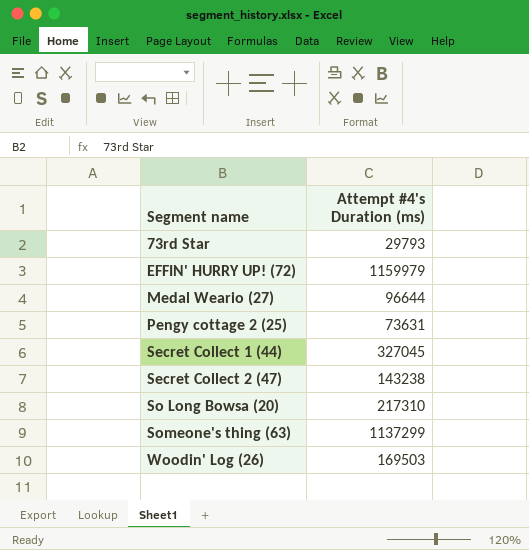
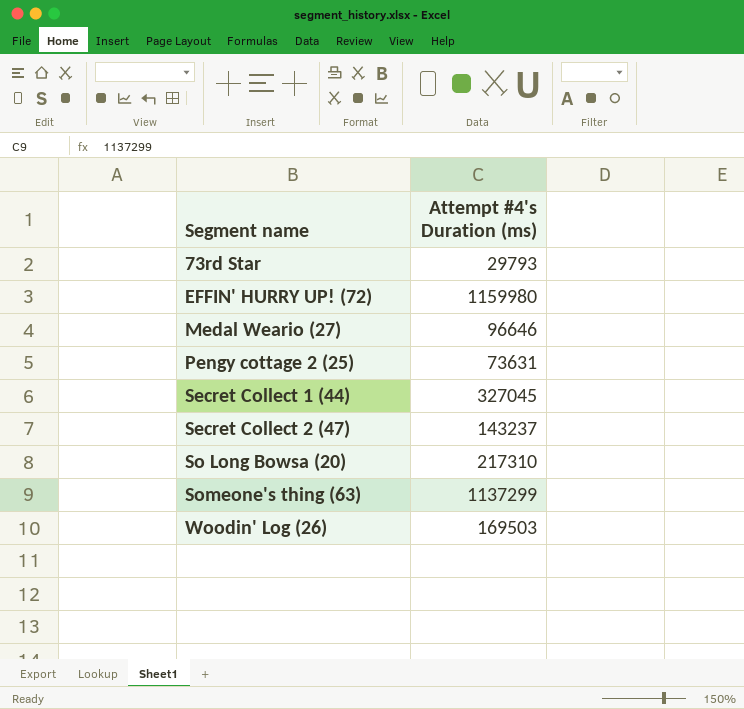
EFFIN' HURRY UP! (72) | Attempt #4's Duration (ms): 1159979 -> 1159980
Medal Weario (27) | Attempt #4's Duration (ms): 96644 -> 96646
Secret Collect 2 (47) | Attempt #4's Duration (ms): 143238 -> 143237

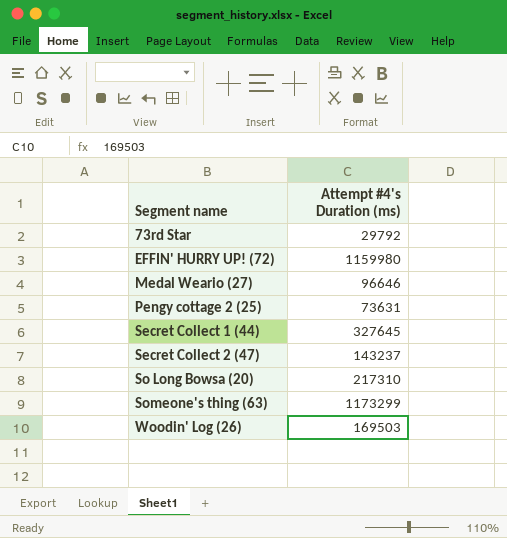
73rd Star | Attempt #4's Duration (ms): 29793 -> 29792
Secret Collect 1 (44) | Attempt #4's Duration (ms): 327045 -> 327645
Someone's thing (63) | Attempt #4's Duration (ms): 1137299 -> 1173299

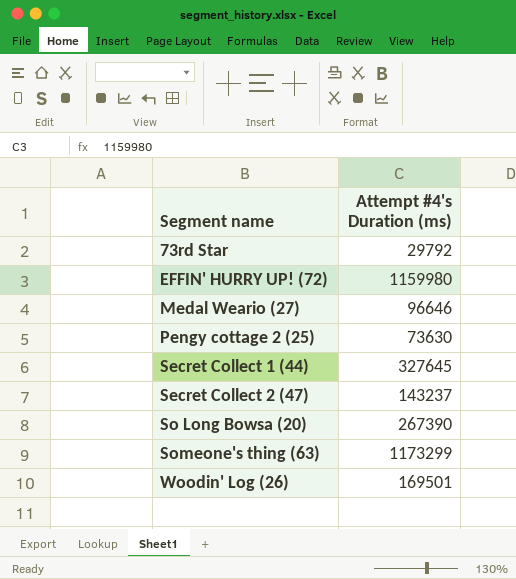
Pengy cottage 2 (25) | Attempt #4's Duration (ms): 73631 -> 73630
So Long Bowsa (20) | Attempt #4's Duration (ms): 217310 -> 267390
Woodin' Log (26) | Attempt #4's Duration (ms): 169503 -> 169501

